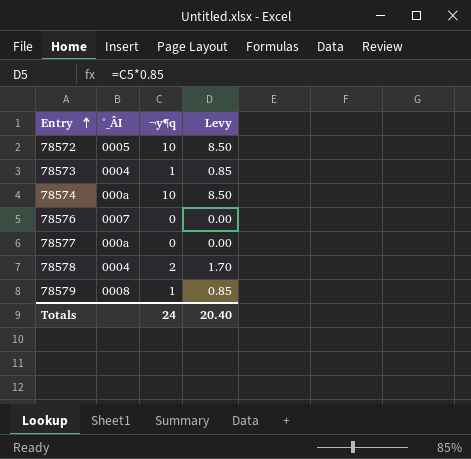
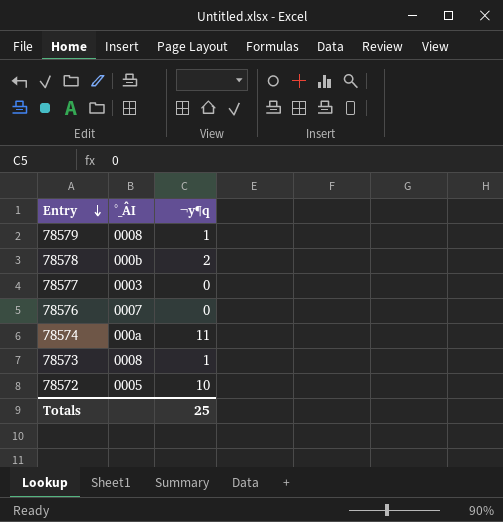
row order: Entry ascending -> Entry descending
column Levy | formula: [¬y¶q] * 0.85 -> none
78578 | °_ÂI: 0004 -> 000b
78577 | °_ÂI: 000a -> 0003
78574 | ¬y¶q: 10 -> 11
78573 | °_ÂI: 0004 -> 0008
Totals | ¬y¶q: 24 -> 25

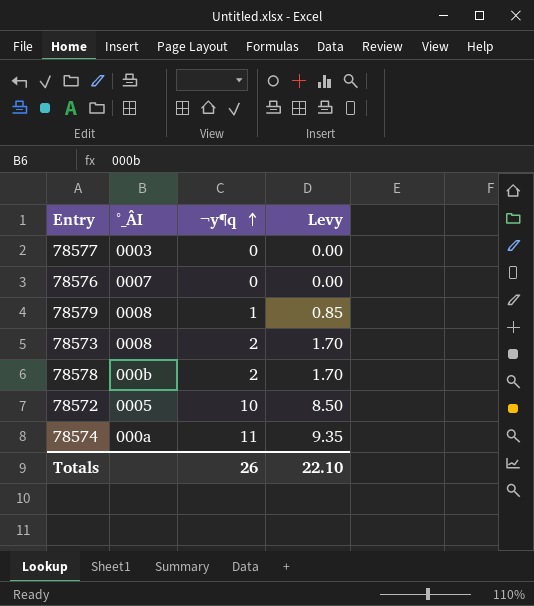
row order: Entry descending -> ¬y¶q ascending
column Levy | formula: none -> [¬y¶q] * 0.85
78573 | ¬y¶q: 1 -> 2
Totals | ¬y¶q: 25 -> 26

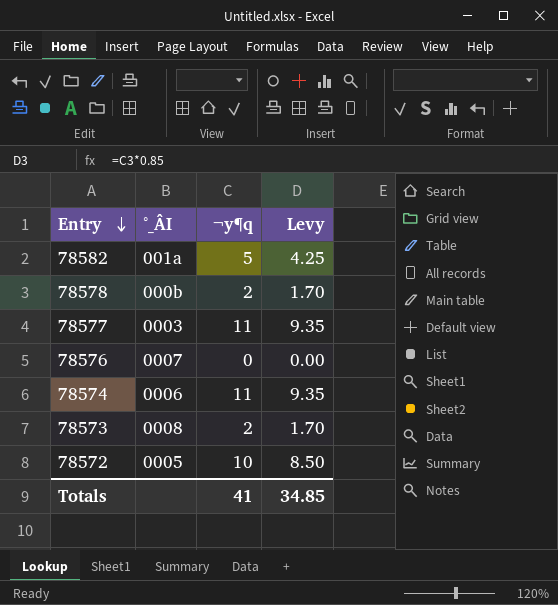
row order: ¬y¶q ascending -> Entry descending
row 78579: 0008 | 1 | 0.85 -> none
row 78582: none -> 001a | 5 | 4.25
78577 | ¬y¶q: 0 -> 11
78577 | Levy: 0.00 -> 9.35
78574 | °_ÂI: 000a -> 0006
Totals | ¬y¶q: 26 -> 41
Totals | Levy: 22.10 -> 34.85

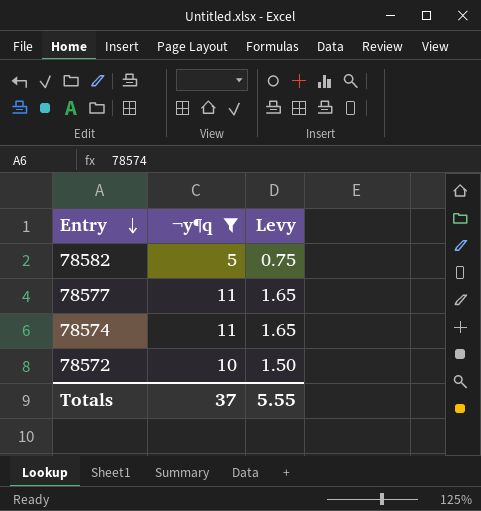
filter: none -> ¬y¶q >= 5
column °_ÂI | position: 2 -> none
column Levy | formula: [¬y¶q] * 0.85 -> [¬y¶q] * 0.15
Totals | ¬y¶q: 41 -> 37
Totals | Levy: 34.85 -> 5.55

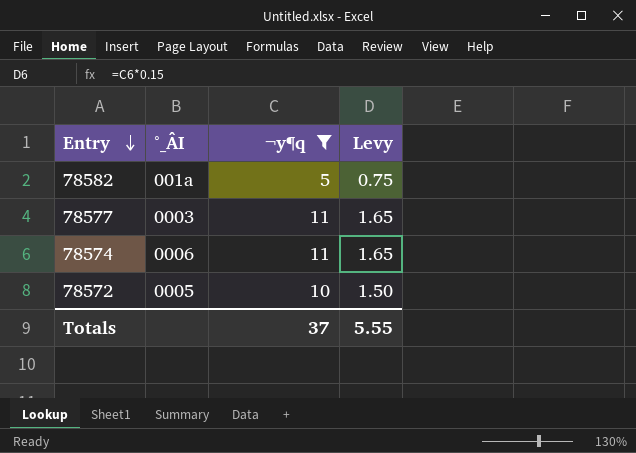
column °_ÂI | position: none -> 2

